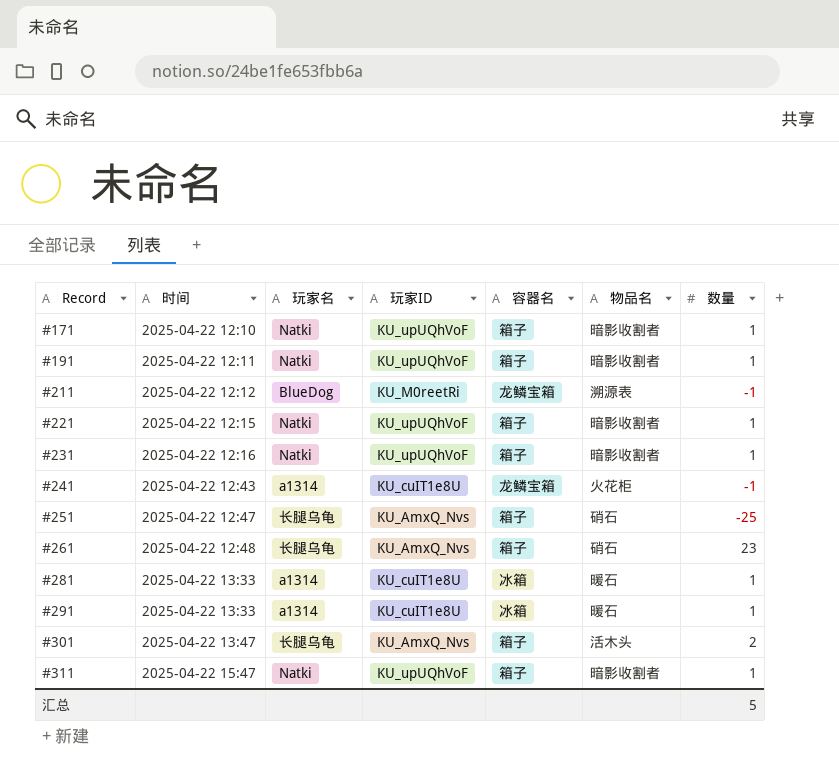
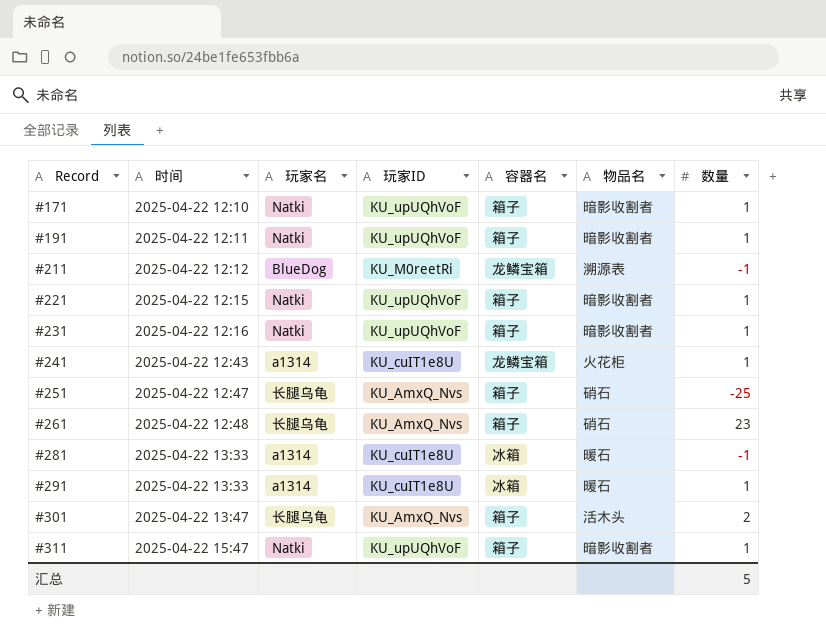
#241 | 数量: -1 -> 1
#281 | 数量: 1 -> -1

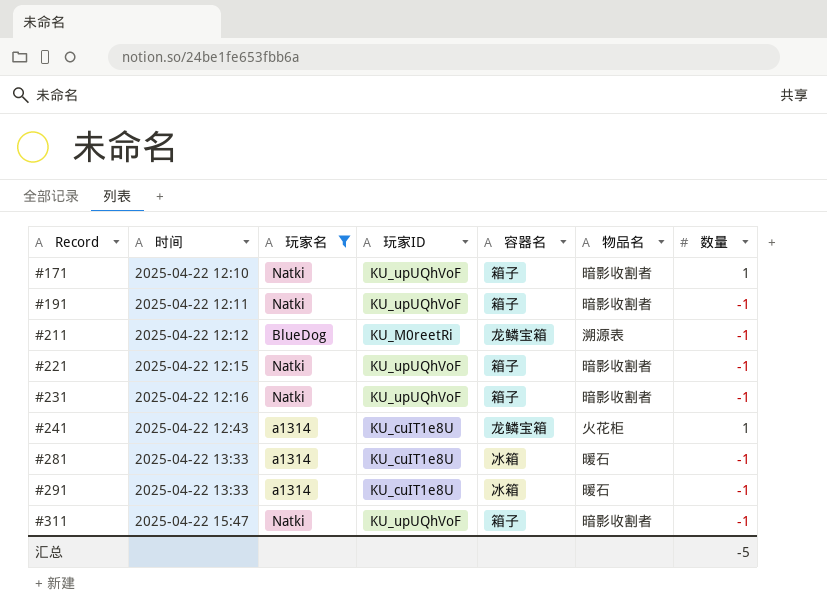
filter: none -> 玩家名 != 长腿乌龟
#191 | 数量: 1 -> -1
#221 | 数量: 1 -> -1
#231 | 数量: 1 -> -1
#291 | 数量: 1 -> -1
#311 | 数量: 1 -> -1
汇总 | 数量: 5 -> -5

